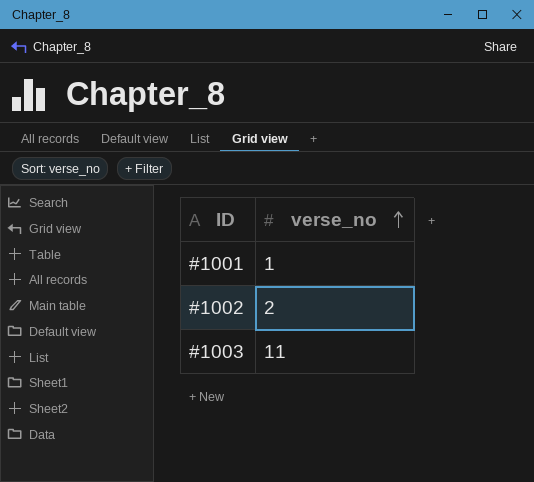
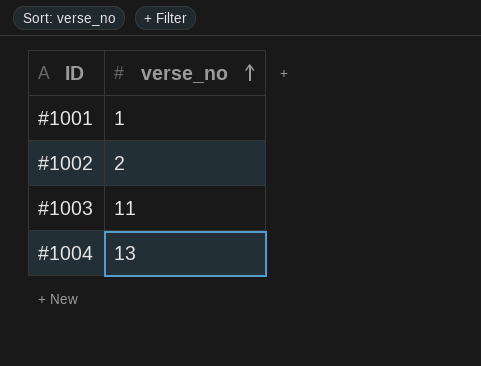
row #1004: none -> 13

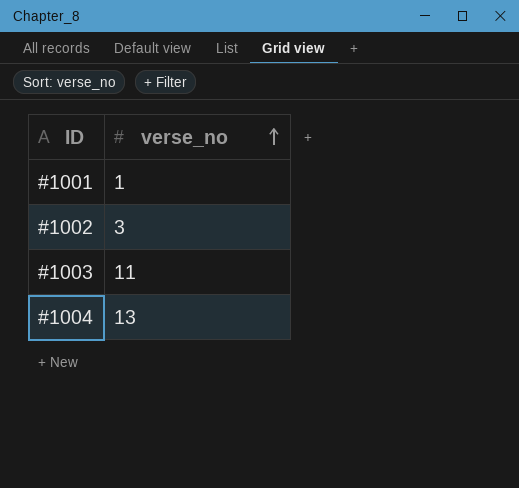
#1002 | verse_no: 2 -> 3

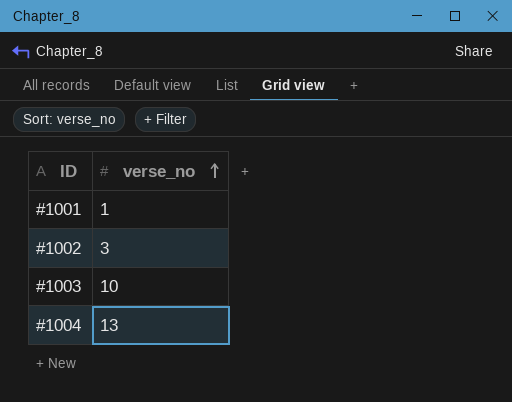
#1003 | verse_no: 11 -> 10

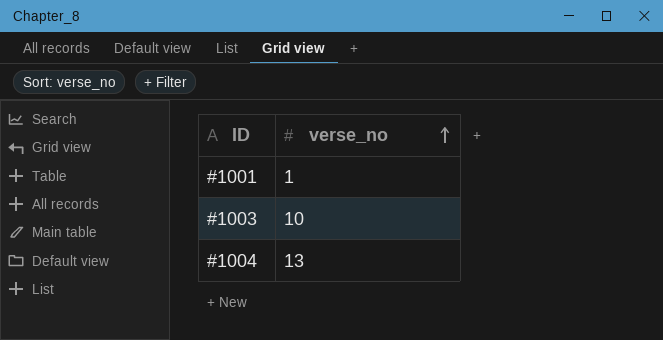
row #1002: 3 -> none

